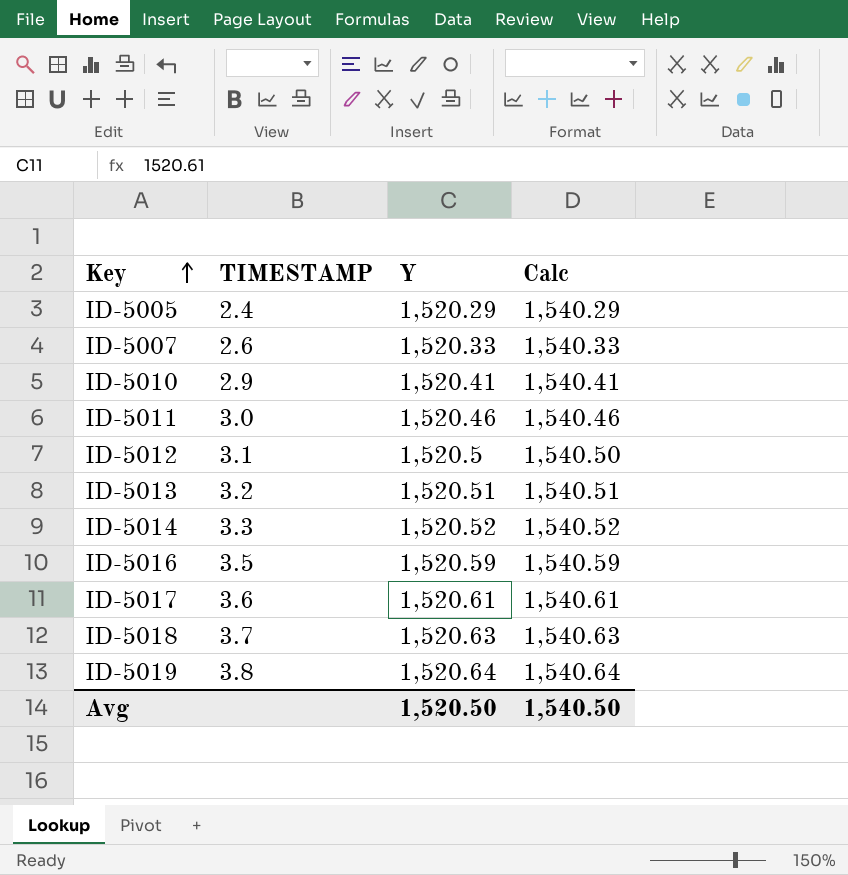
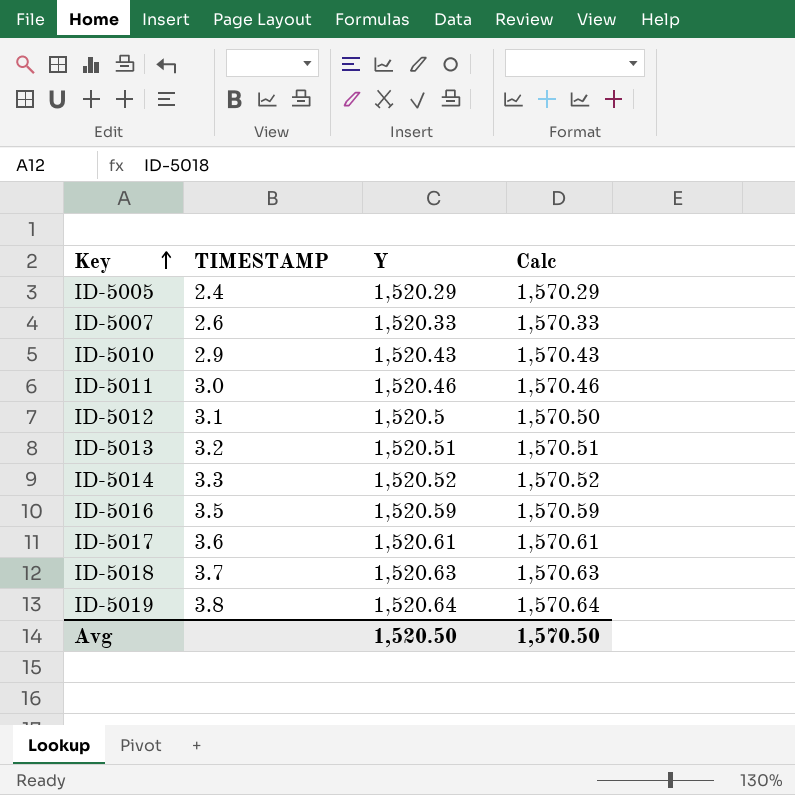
column Calc | formula: [Y] + 20 -> [Y] + 50
ID-5010 | Y: 1,520.41 -> 1,520.43
Avg | Calc: 1,540.50 -> 1,570.50

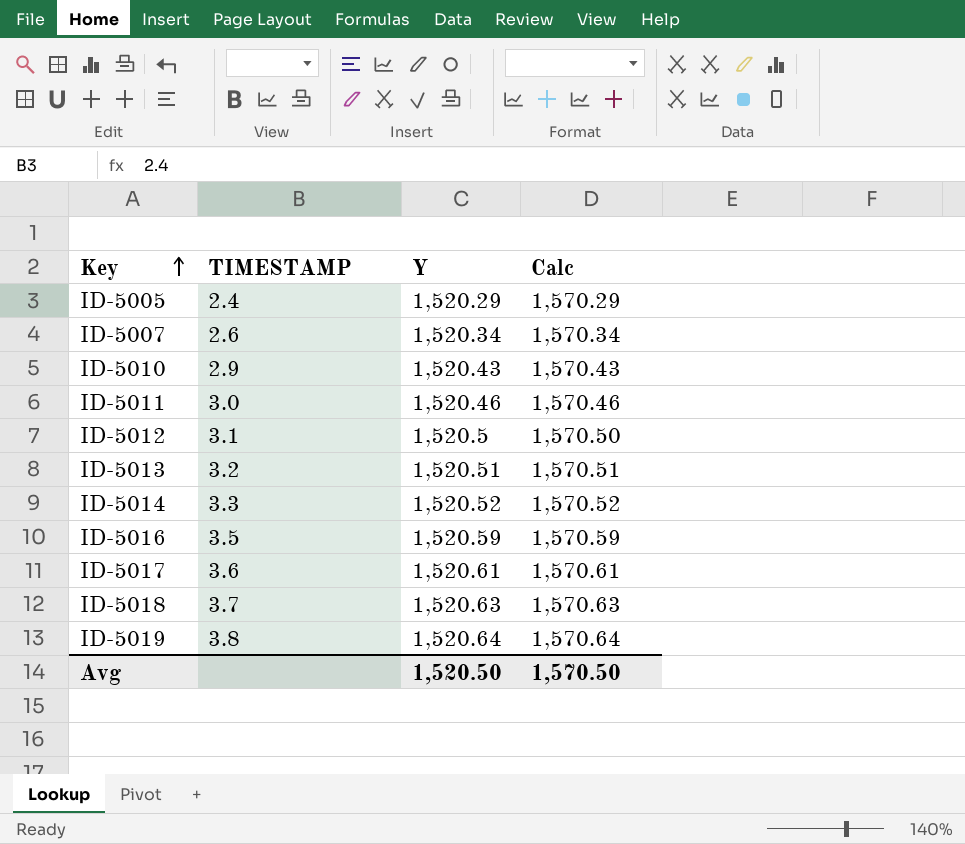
ID-5007 | Y: 1,520.33 -> 1,520.34
ID-5007 | Calc: 1,570.33 -> 1,570.34

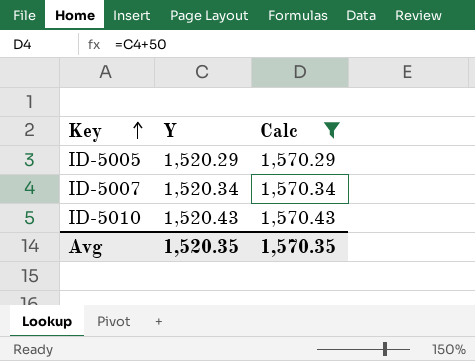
filter: none -> Calc <= 1,570.43
column TIMESTAMP | position: 2 -> none
Avg | Y: 1,520.50 -> 1,520.35
Avg | Calc: 1,570.50 -> 1,570.35

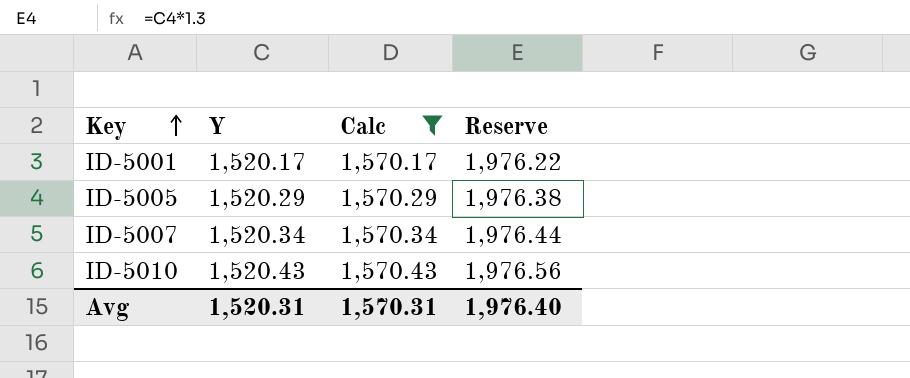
column Reserve | formula: none -> [Y] * 1.3
row ID-5001: none -> 1,520.17 | 1,570.17 | 1,976.22
Avg | Y: 1,520.35 -> 1,520.31
Avg | Calc: 1,570.35 -> 1,570.31

